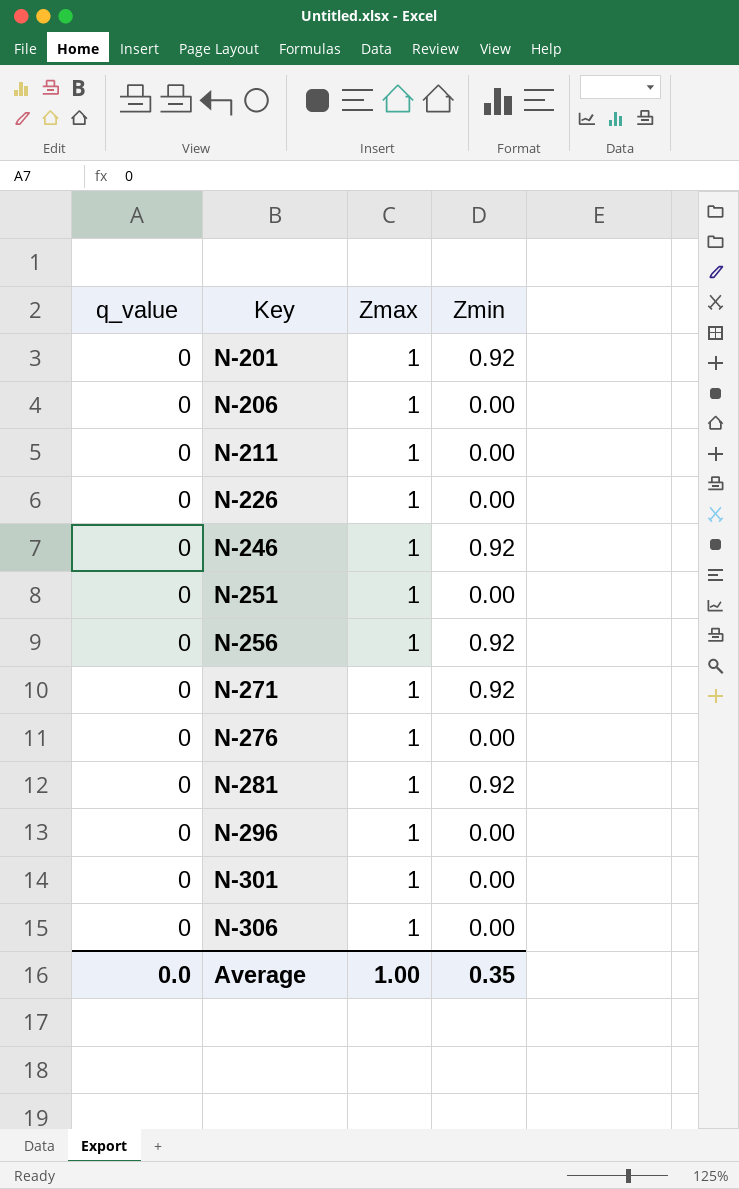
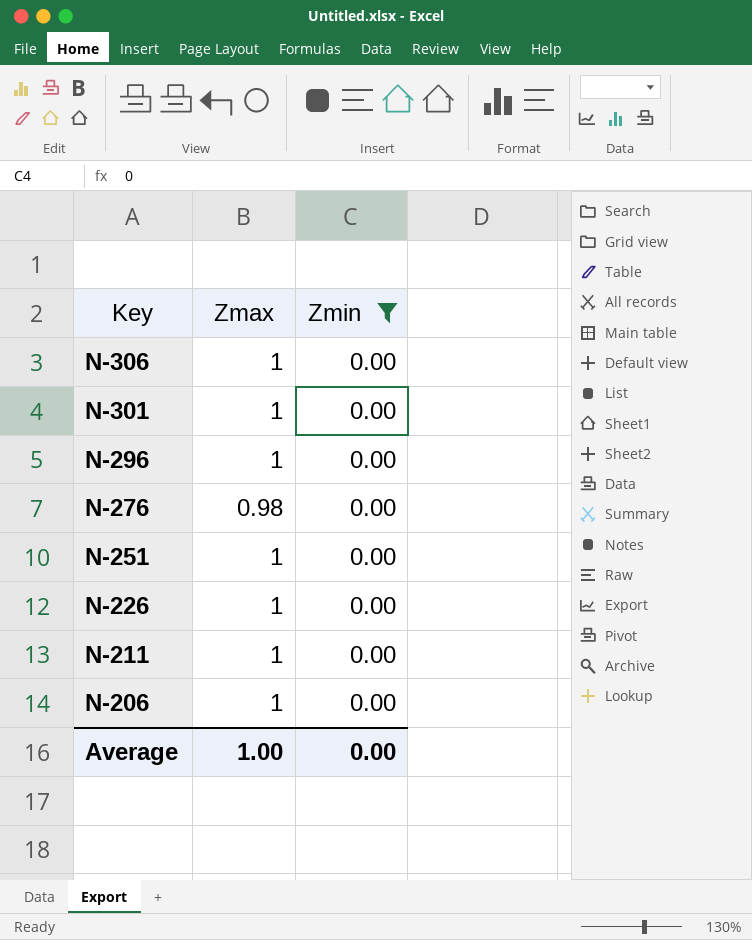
filter: none -> Zmin = 0.00
row order: Key ascending -> Key descending
column q_value | position: 1 -> none
N-276 | Zmax: 1 -> 0.98
Average | Zmin: 0.35 -> 0.00

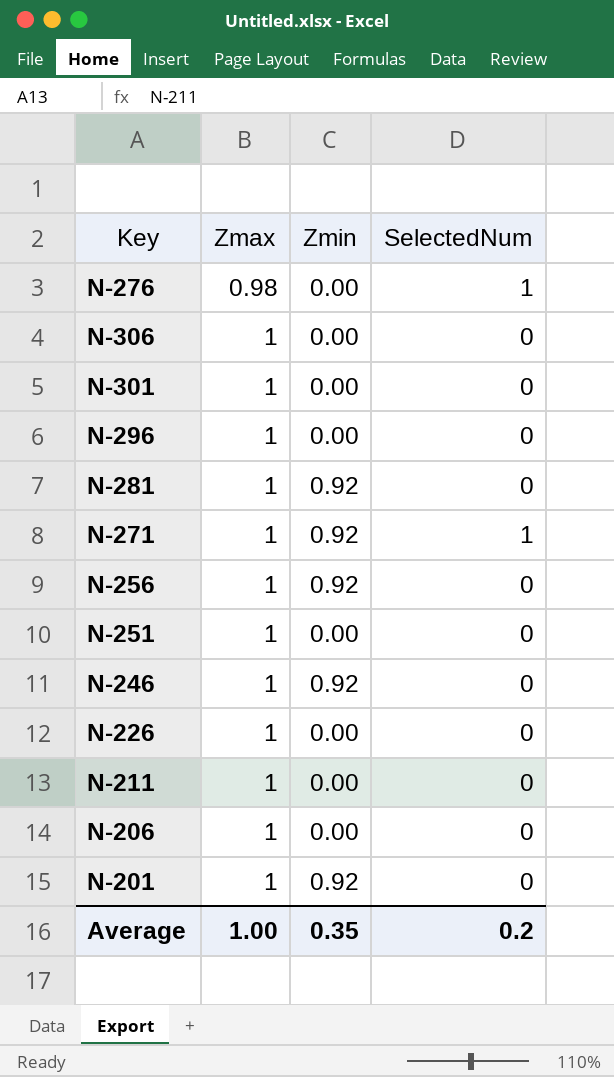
filter: Zmin = 0.00 -> none
row order: Key descending -> Zmax ascending
column SelectedNum | position: none -> 4
Average | Zmin: 0.00 -> 0.35

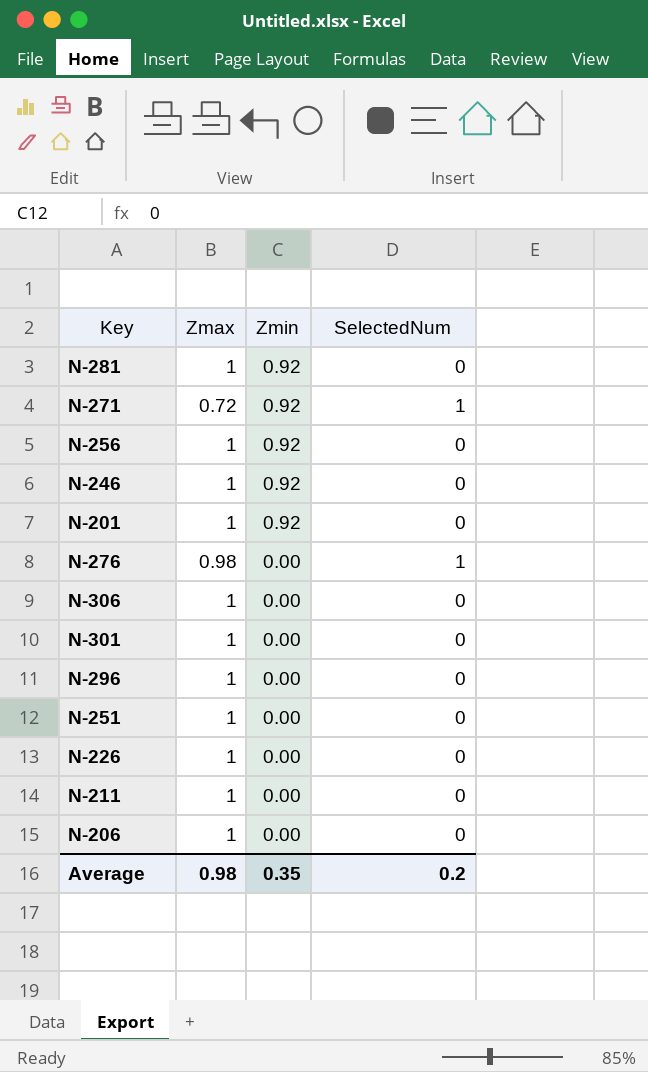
row order: Zmax ascending -> Zmin descending
N-271 | Zmax: 1 -> 0.72
Average | Zmax: 1.00 -> 0.98

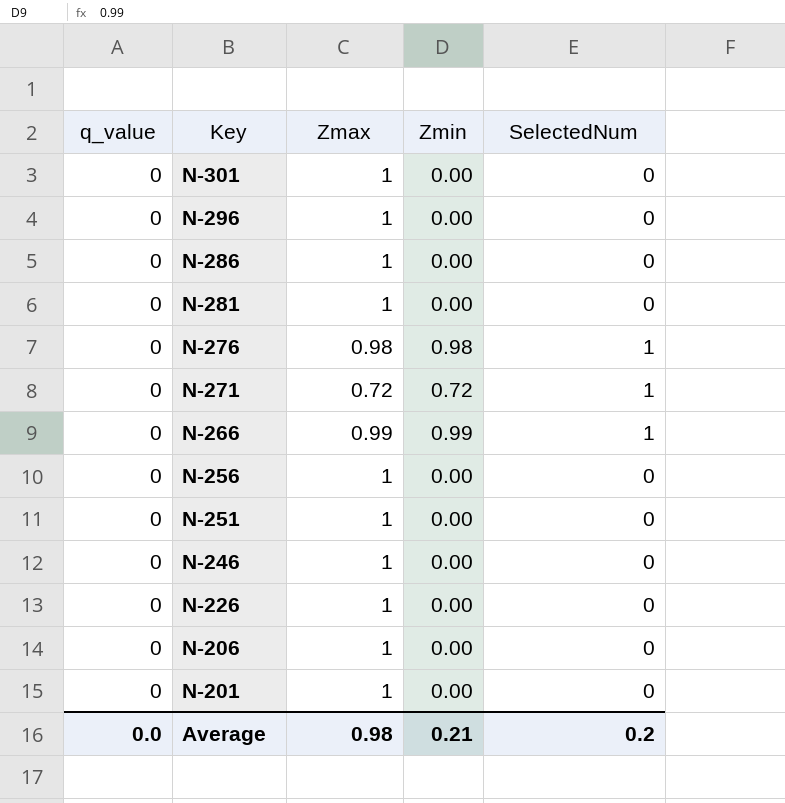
row order: Zmin descending -> Key descending
column q_value | position: none -> 1
row N-306: 1 | 0.00 | 0 -> none
row N-211: 1 | 0.00 | 0 -> none
row N-286: none -> 0 | 1 | 0.00 | 0
N-281 | Zmin: 0.92 -> 0.00
N-276 | Zmin: 0.00 -> 0.98
N-271 | Zmin: 0.92 -> 0.72
row N-266: none -> 0 | 0.99 | 0.99 | 1
N-256 | Zmin: 0.92 -> 0.00
N-246 | Zmin: 0.92 -> 0.00
N-201 | Zmin: 0.92 -> 0.00
Average | Zmin: 0.35 -> 0.21

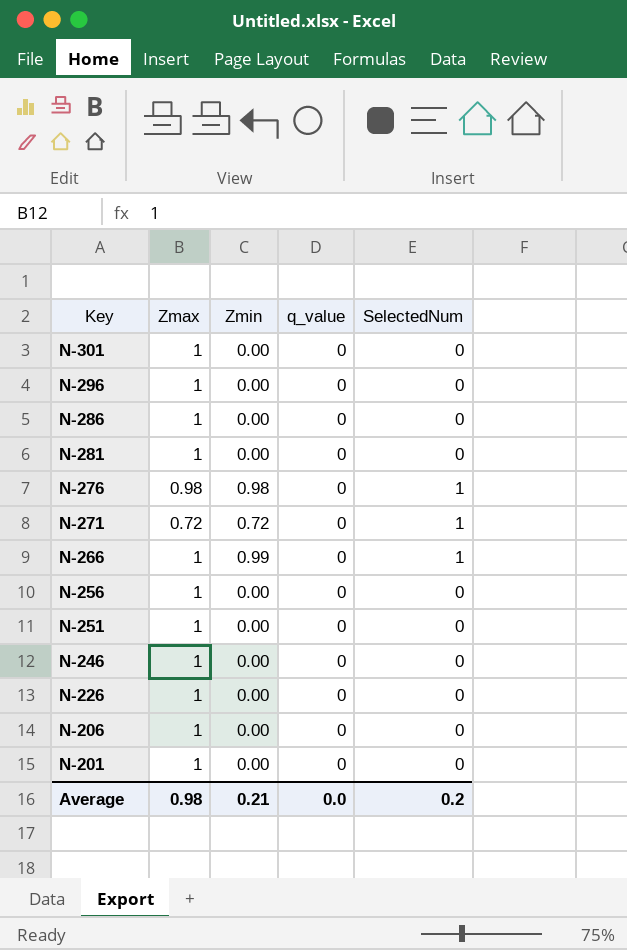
column q_value | position: 1 -> 4
N-266 | Zmax: 0.99 -> 1

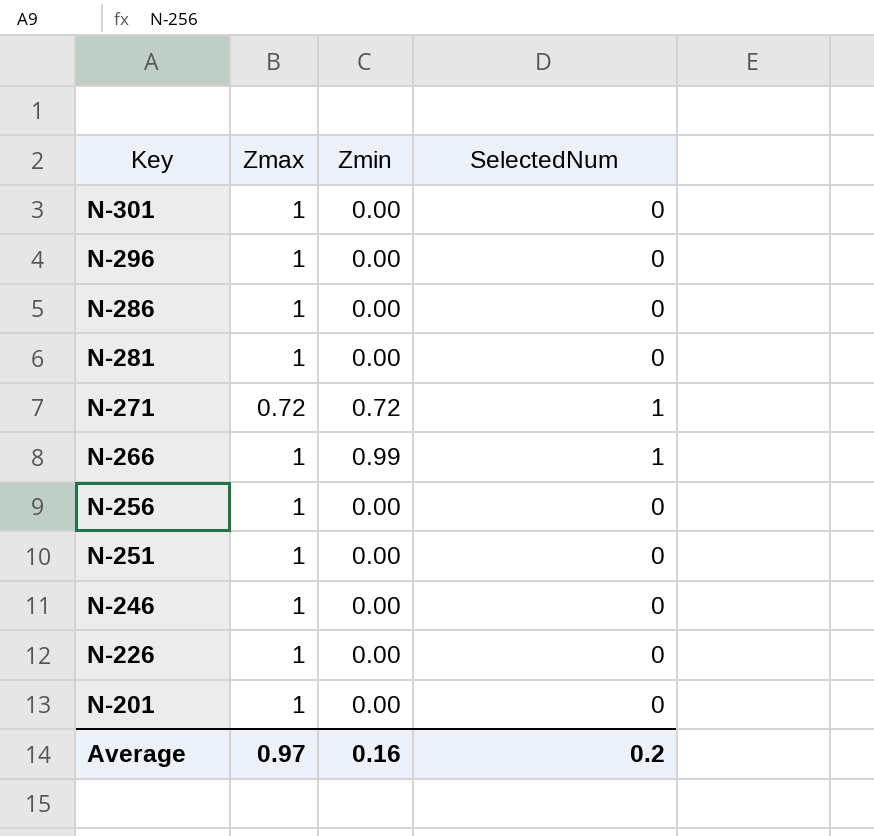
column q_value | position: 4 -> none
row N-276: 0.98 | 0.98 | 0 | 1 -> none
row N-206: 1 | 0.00 | 0 | 0 -> none
Average | Zmax: 0.98 -> 0.97
Average | Zmin: 0.21 -> 0.16

